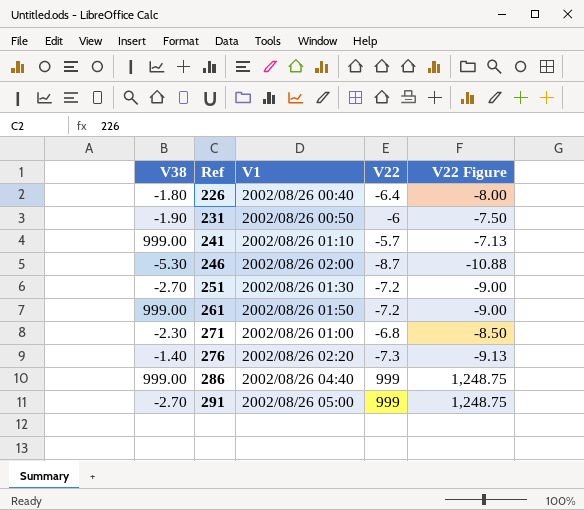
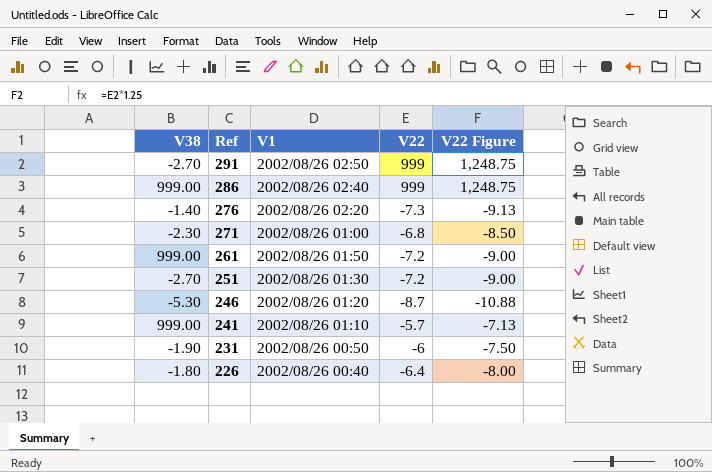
row order: Ref ascending -> Ref descending
291 | V1: 2002/08/26 05:00 -> 2002/08/26 02:50
286 | V1: 2002/08/26 04:40 -> 2002/08/26 02:40
246 | V1: 2002/08/26 02:00 -> 2002/08/26 01:20

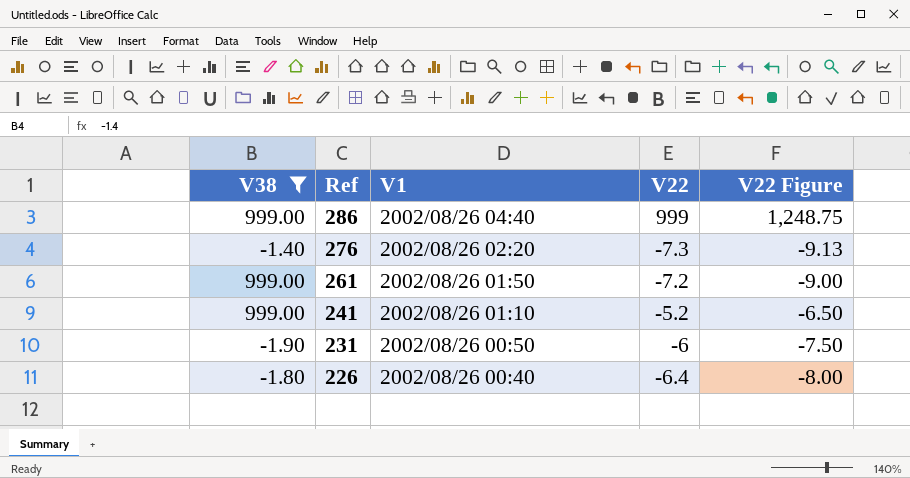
filter: none -> V38 >= -1.90
286 | V1: 2002/08/26 02:40 -> 2002/08/26 04:40
241 | V22: -5.7 -> -5.2
241 | V22 Figure: -7.13 -> -6.50

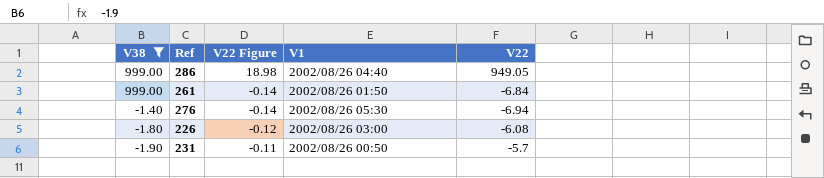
row order: Ref descending -> V38 descending
column V22 Figure | formula: [V22] * 1.25 -> [V22] * 0.02
column V22 Figure | position: 5 -> 3
row 241: 999.00 | 2002/08/26 01:10 | -5.2 | -6.50 -> none
286 | V22: 999 -> 949.05
261 | V22: -7.2 -> -6.84
276 | V1: 2002/08/26 02:20 -> 2002/08/26 05:30
276 | V22: -7.3 -> -6.94
226 | V1: 2002/08/26 00:40 -> 2002/08/26 03:00
226 | V22: -6.4 -> -6.08
231 | V22: -6 -> -5.7

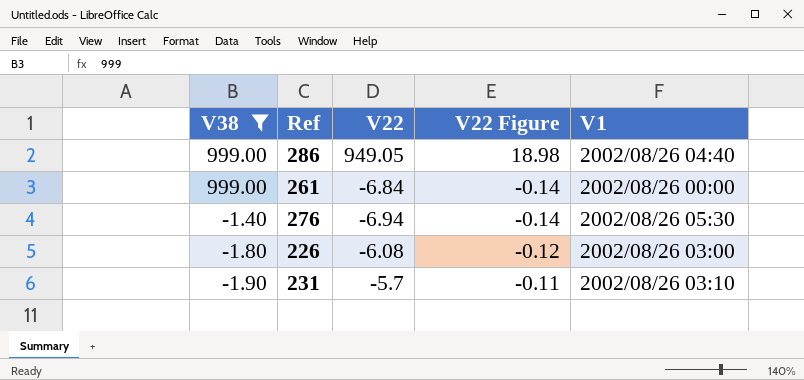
column V22 | position: 5 -> 3
261 | V1: 2002/08/26 01:50 -> 2002/08/26 00:00
231 | V1: 2002/08/26 00:50 -> 2002/08/26 03:10

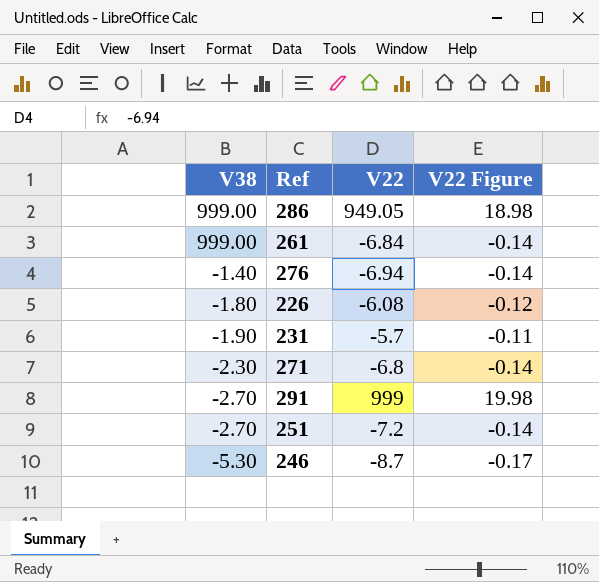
filter: V38 >= -1.90 -> none
column V1 | position: 5 -> none

